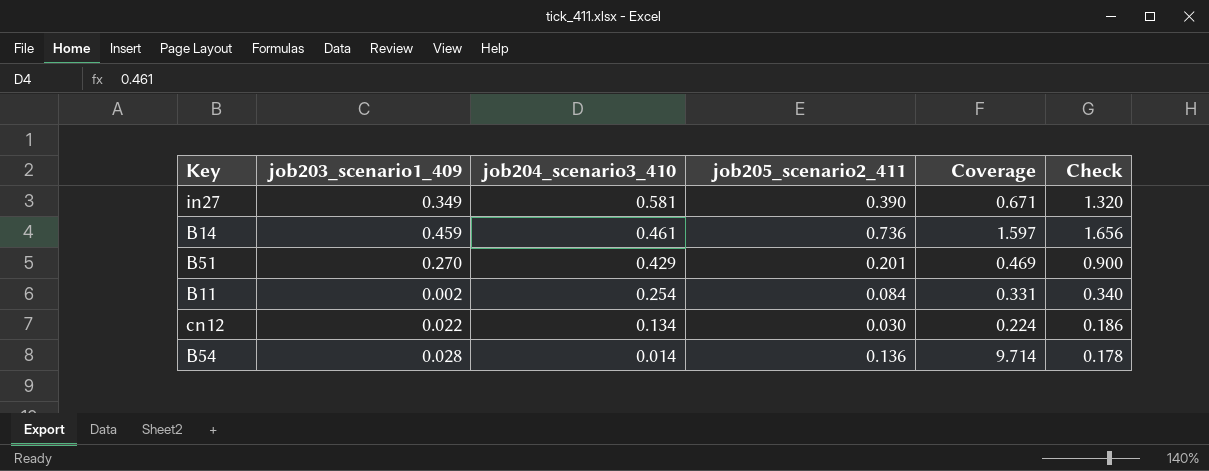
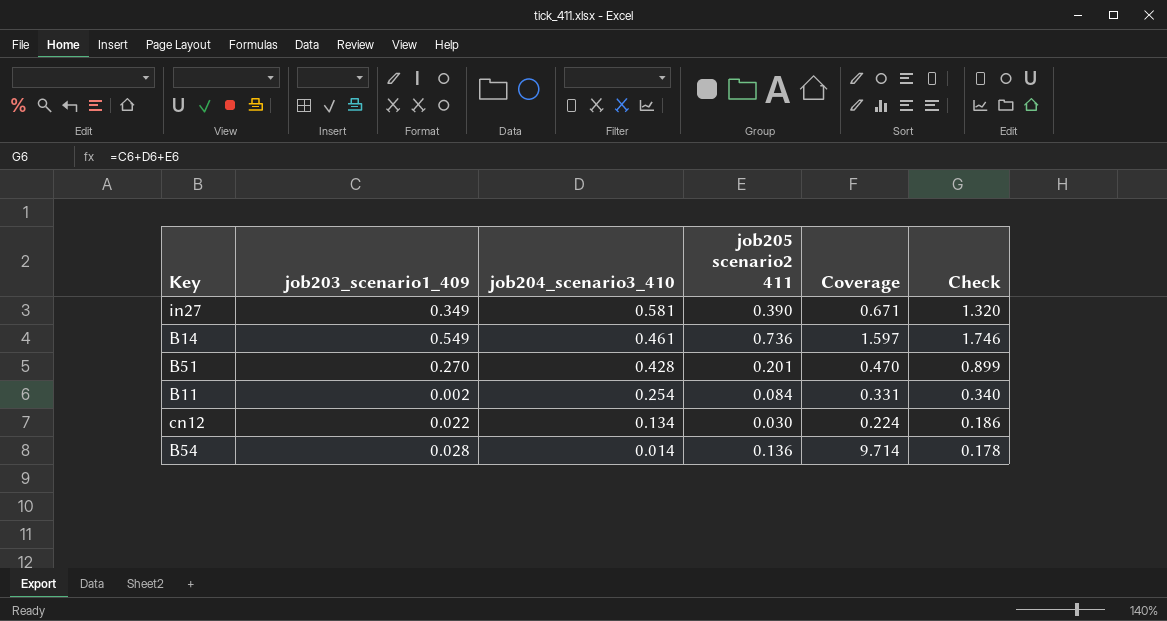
column name: job205_scenario2_411 -> job205 scenario2 411
B14 | job203_scenario1_409: 0.459 -> 0.549
B14 | Check: 1.656 -> 1.746
B51 | job204_scenario3_410: 0.429 -> 0.428
B51 | Coverage: 0.469 -> 0.470
B51 | Check: 0.900 -> 0.899

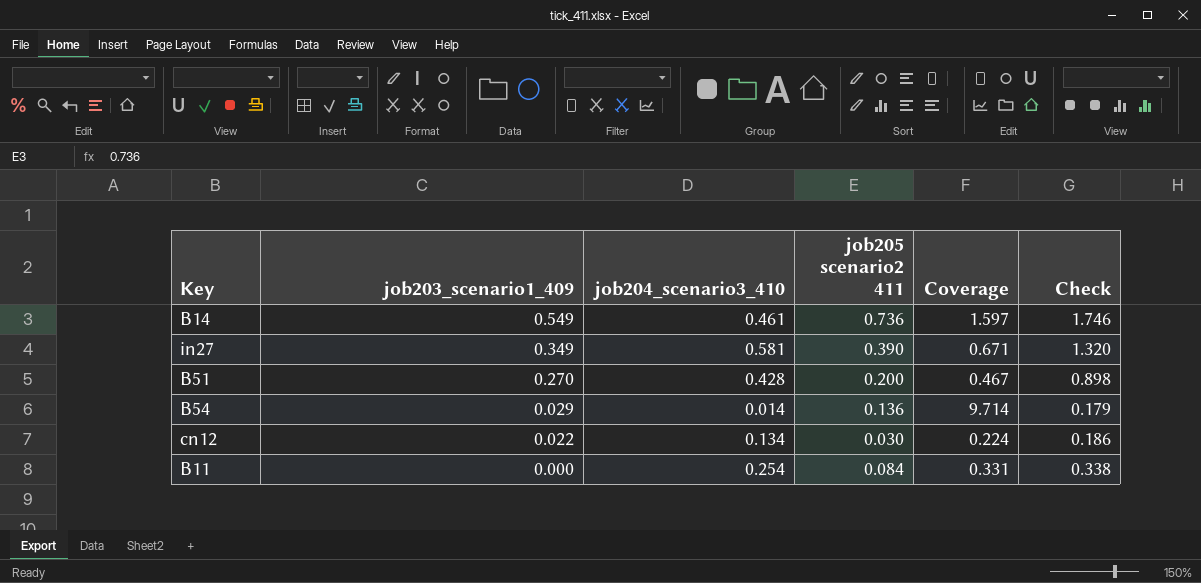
row order: job204_scenario3_410 descending -> job203_scenario1_409 descending
B51 | job205 scenario2 411: 0.201 -> 0.200
B51 | Coverage: 0.470 -> 0.467
B51 | Check: 0.899 -> 0.898
B54 | job203_scenario1_409: 0.028 -> 0.029
B54 | Check: 0.178 -> 0.179
B11 | job203_scenario1_409: 0.002 -> 0.000
B11 | Check: 0.340 -> 0.338

